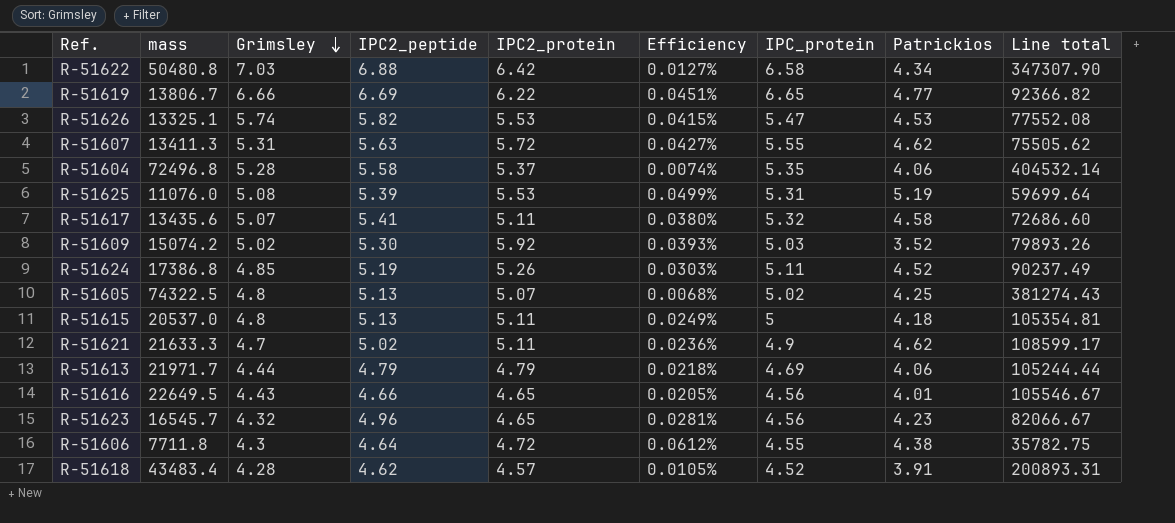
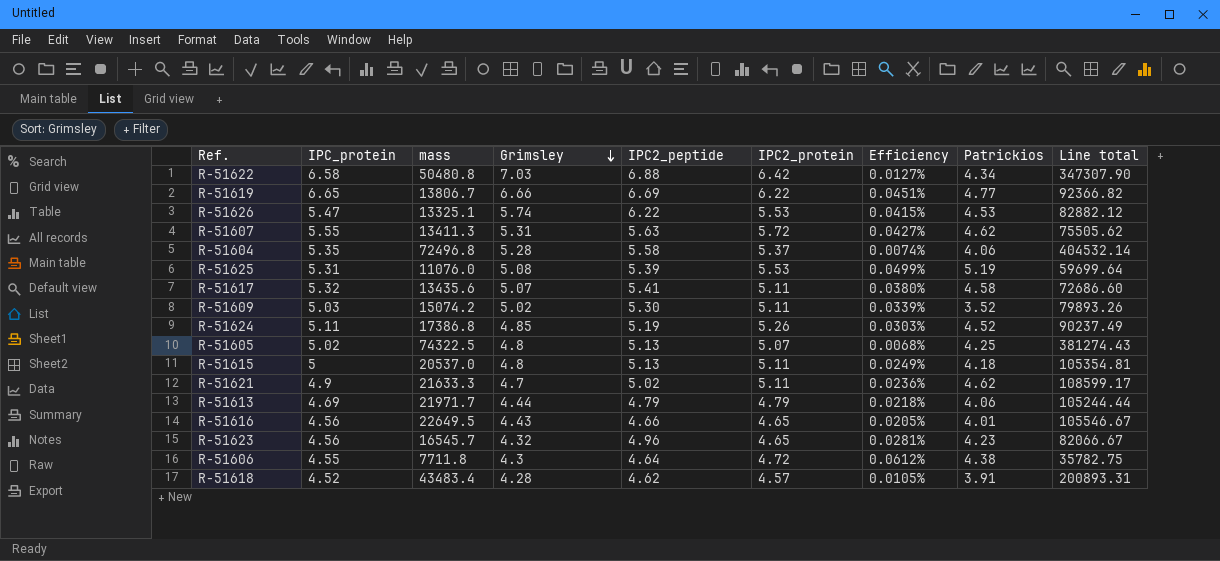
column IPC_protein | position: 7 -> 2
R-51626 | IPC2_peptide: 5.82 -> 6.22
R-51626 | Line total: 77552.08 -> 82882.12
R-51609 | IPC2_protein: 5.92 -> 5.11
R-51609 | Efficiency: 0.0393% -> 0.0339%

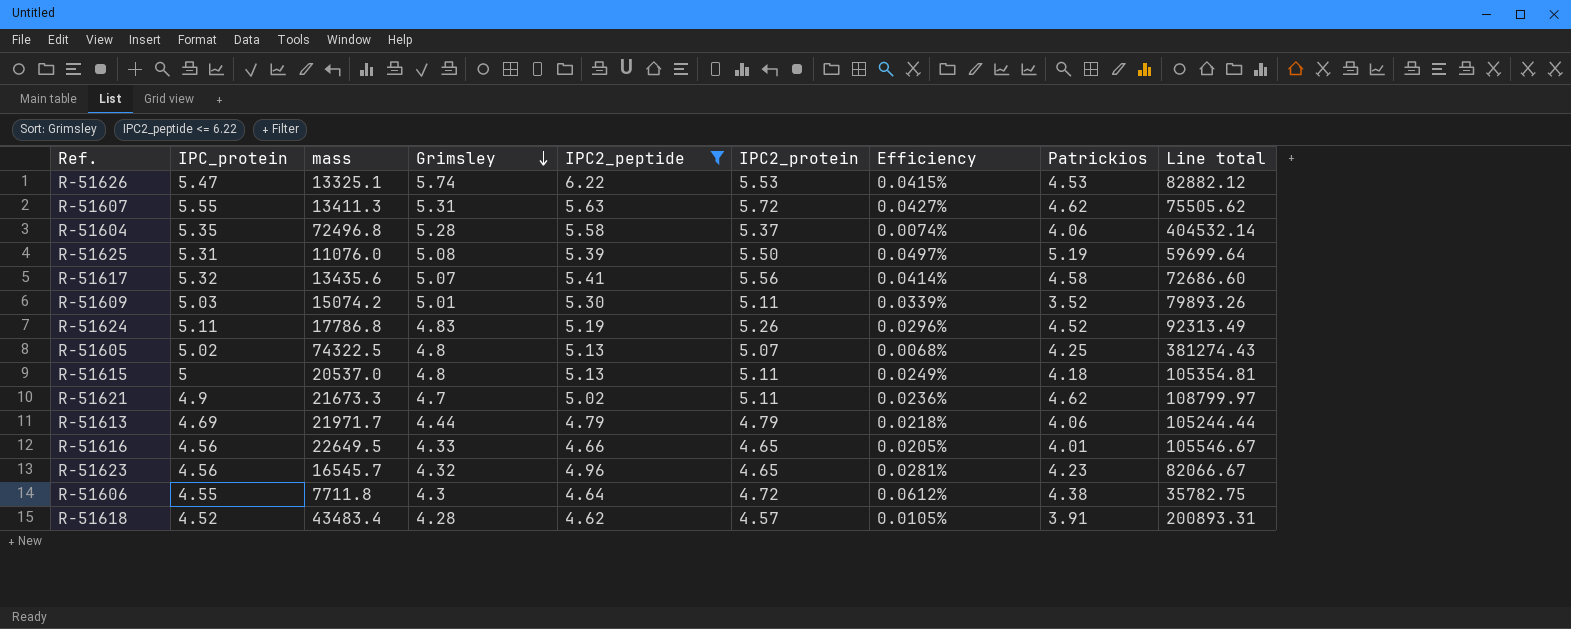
filter: none -> IPC2_peptide <= 6.22
R-51625 | IPC2_protein: 5.53 -> 5.50
R-51625 | Efficiency: 0.0499% -> 0.0497%
R-51617 | IPC2_protein: 5.11 -> 5.56
R-51617 | Efficiency: 0.0380% -> 0.0414%
R-51609 | Grimsley: 5.02 -> 5.01
R-51624 | mass: 17386.8 -> 17786.8
R-51624 | Grimsley: 4.85 -> 4.83
R-51624 | Efficiency: 0.0303% -> 0.0296%
R-51624 | Line total: 90237.49 -> 92313.49
R-51621 | mass: 21633.3 -> 21673.3
R-51621 | Line total: 108599.17 -> 108799.97
R-51616 | Grimsley: 4.43 -> 4.33

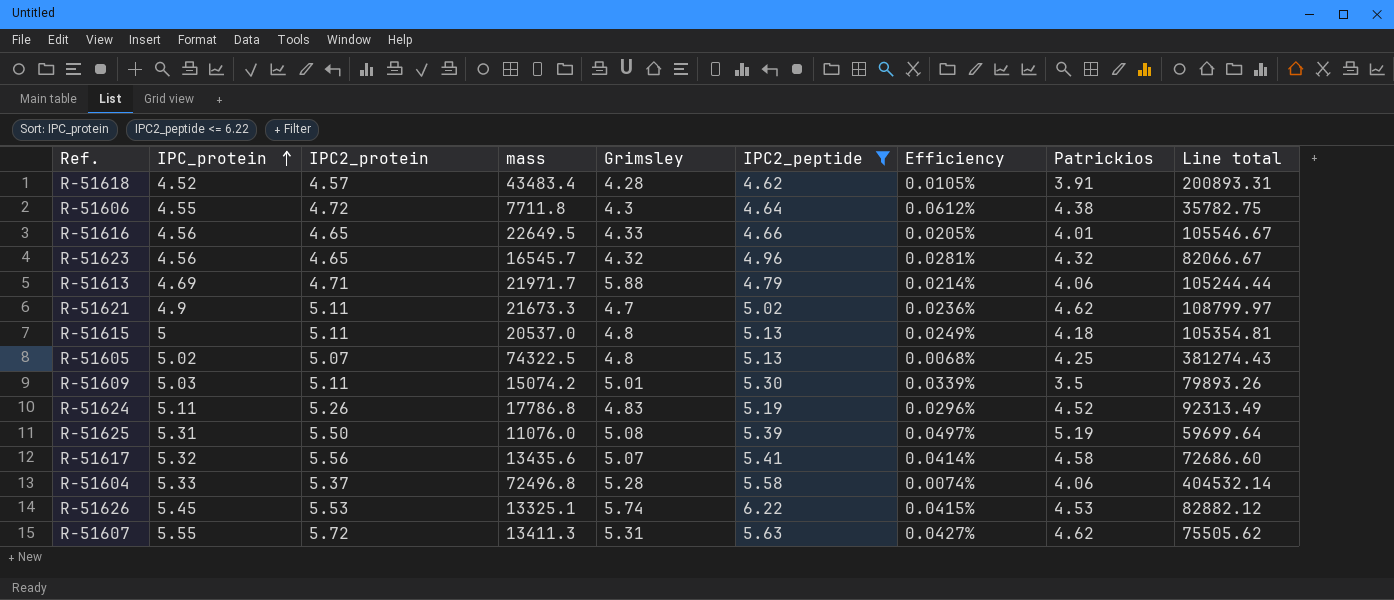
row order: Grimsley descending -> IPC_protein ascending
column IPC2_protein | position: 6 -> 3
R-51623 | Patrickios: 4.23 -> 4.32
R-51613 | IPC2_protein: 4.79 -> 4.71
R-51613 | Grimsley: 4.44 -> 5.88
R-51613 | Efficiency: 0.0218% -> 0.0214%
R-51609 | Patrickios: 3.52 -> 3.5
R-51604 | IPC_protein: 5.35 -> 5.33
R-51626 | IPC_protein: 5.47 -> 5.45

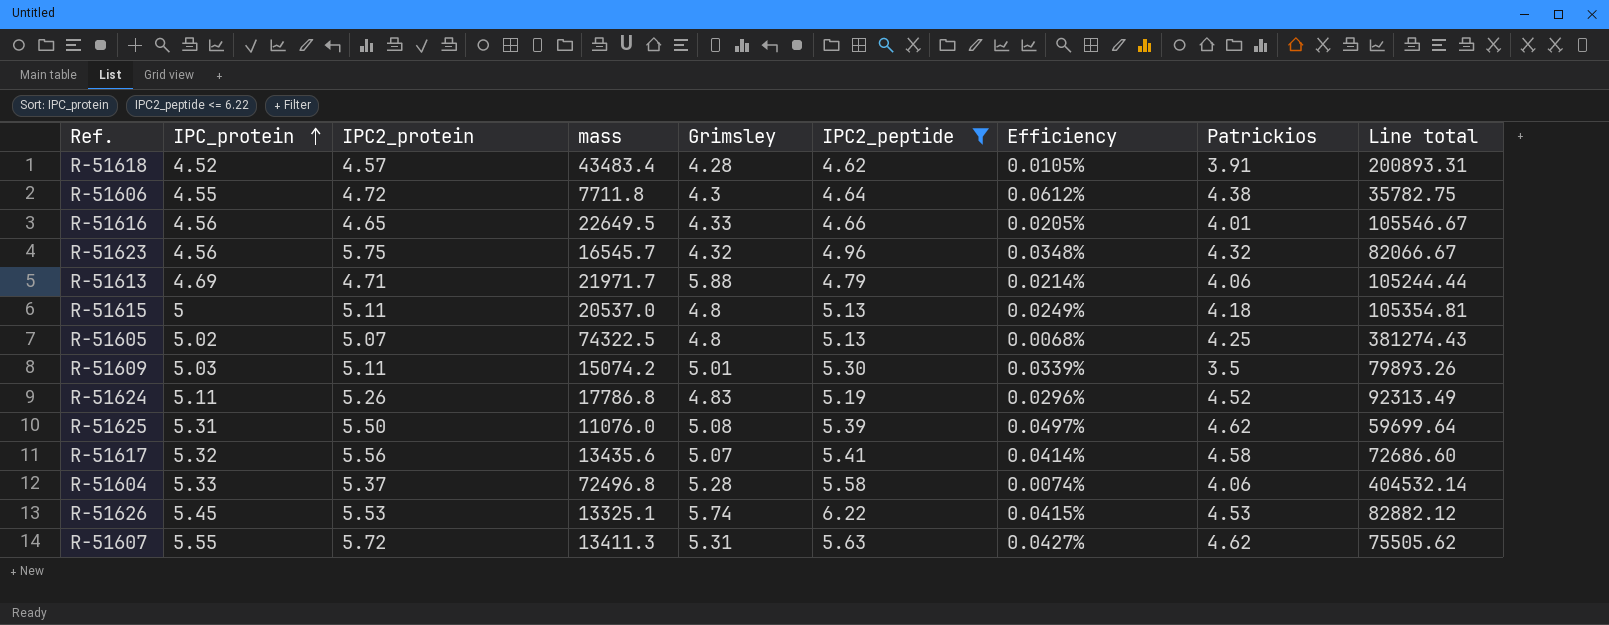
row R-51621: 4.9 | 5.11 | 21673.3 | 4.7 | 5.02 | 0.0236% | 4.62 | 108799.97 -> none
R-51623 | IPC2_protein: 4.65 -> 5.75
R-51623 | Efficiency: 0.0281% -> 0.0348%
R-51625 | Patrickios: 5.19 -> 4.62

